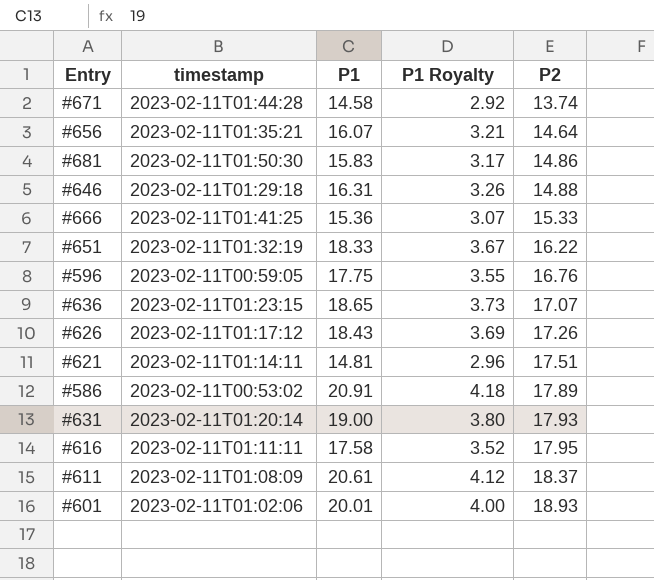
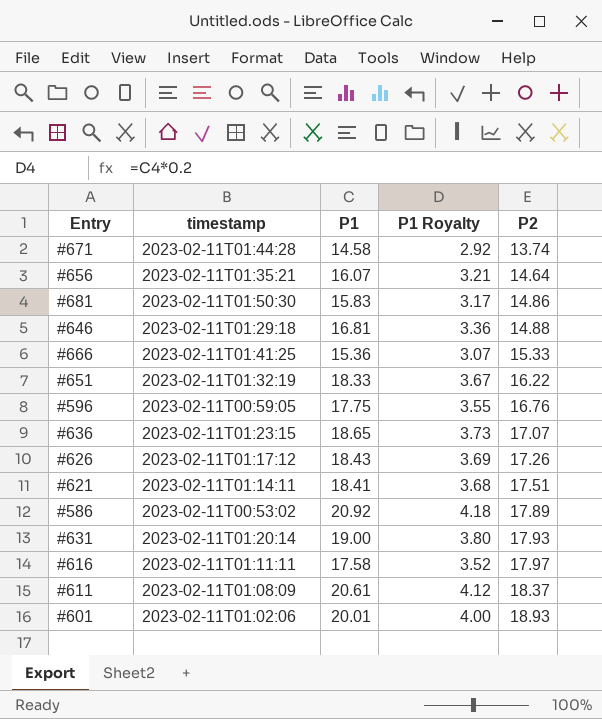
#646 | P1: 16.31 -> 16.81
#646 | P1 Royalty: 3.26 -> 3.36
#621 | P1: 14.81 -> 18.41
#621 | P1 Royalty: 2.96 -> 3.68
#586 | P1: 20.91 -> 20.92
#616 | P2: 17.95 -> 17.97

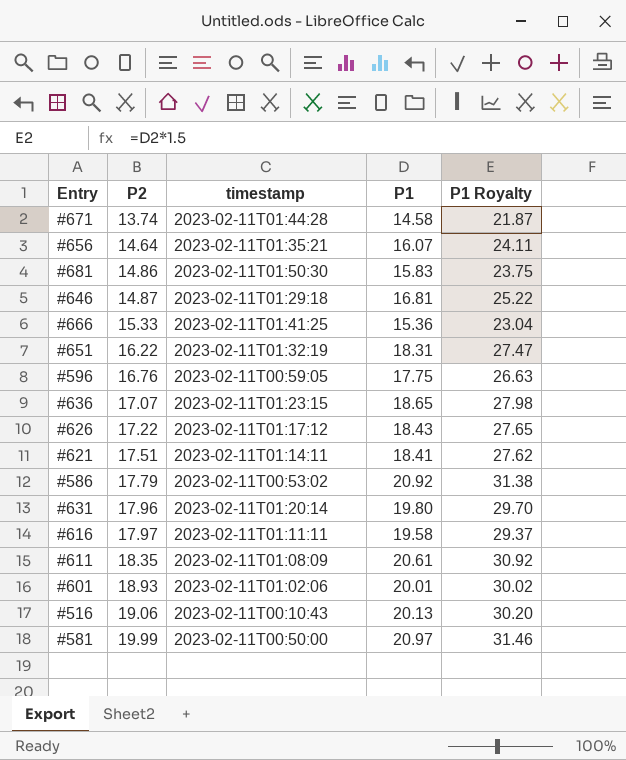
column P2 | position: 5 -> 2
column P1 Royalty | formula: [P1] * 0.2 -> [P1] * 1.5
#646 | P2: 14.88 -> 14.87
#651 | P1: 18.33 -> 18.31
#626 | P2: 17.26 -> 17.22
#586 | P2: 17.89 -> 17.79
#631 | P2: 17.93 -> 17.96
#631 | P1: 19.00 -> 19.80
#616 | P1: 17.58 -> 19.58
#611 | P2: 18.37 -> 18.35
row #516: none -> 19.06 | 2023-02-11T00:10:43 | 20.13 | 30.20
row #581: none -> 19.99 | 2023-02-11T00:50:00 | 20.97 | 31.46

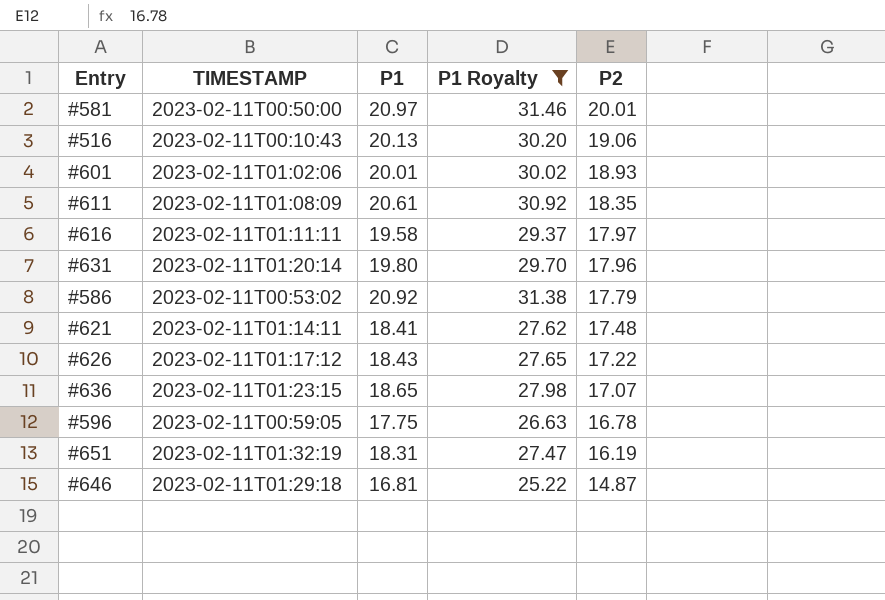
filter: none -> P1 Royalty >= 25.22
row order: P2 ascending -> P2 descending
column name: timestamp -> TIMESTAMP
column P2 | position: 2 -> 5
#581 | P2: 19.99 -> 20.01
#621 | P2: 17.51 -> 17.48
#596 | P2: 16.76 -> 16.78
#651 | P2: 16.22 -> 16.19

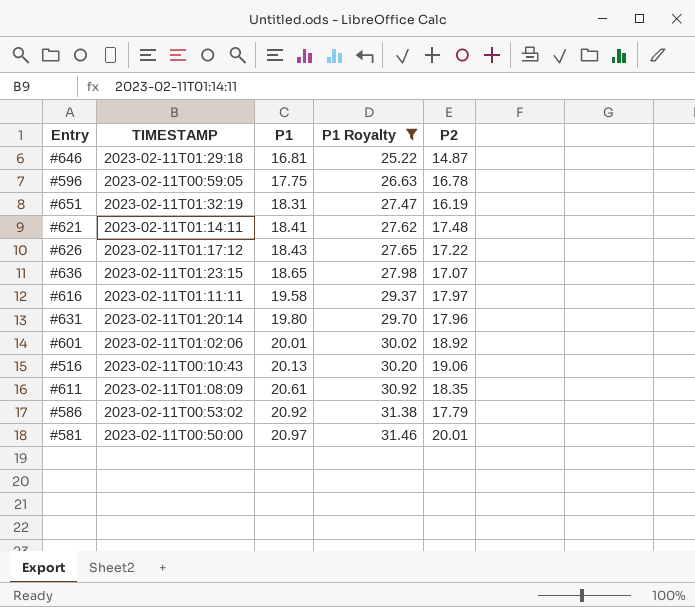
row order: P2 descending -> P1 ascending
#601 | P2: 18.93 -> 18.92

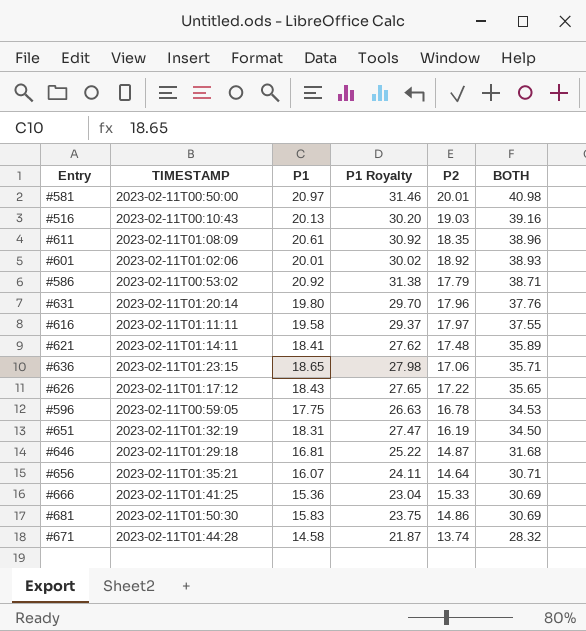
filter: P1 Royalty >= 25.22 -> none
row order: P1 ascending -> BOTH descending
column BOTH | formula: none -> [P1] + [P2]
#516 | P2: 19.06 -> 19.03
#636 | P2: 17.07 -> 17.06

